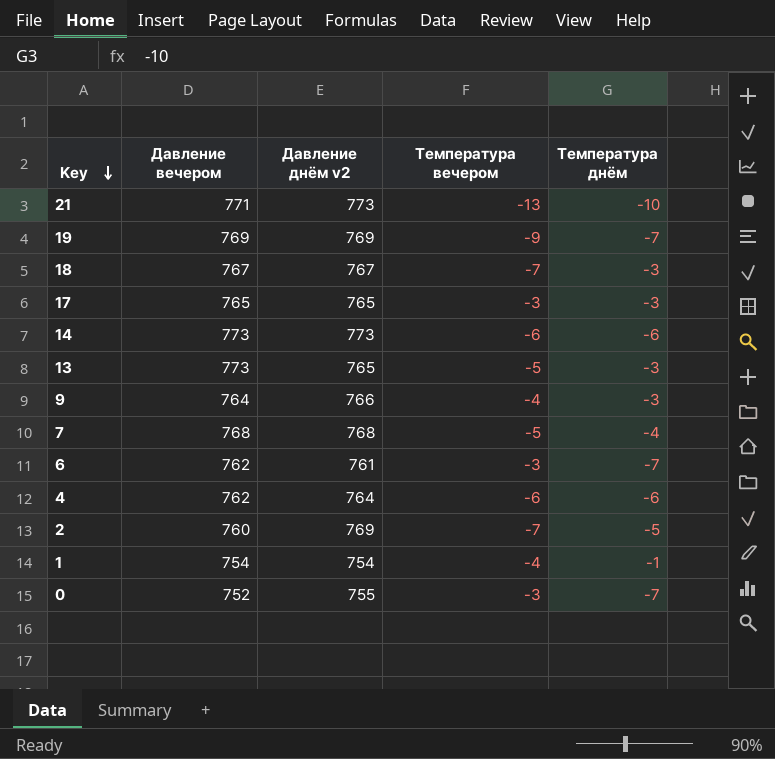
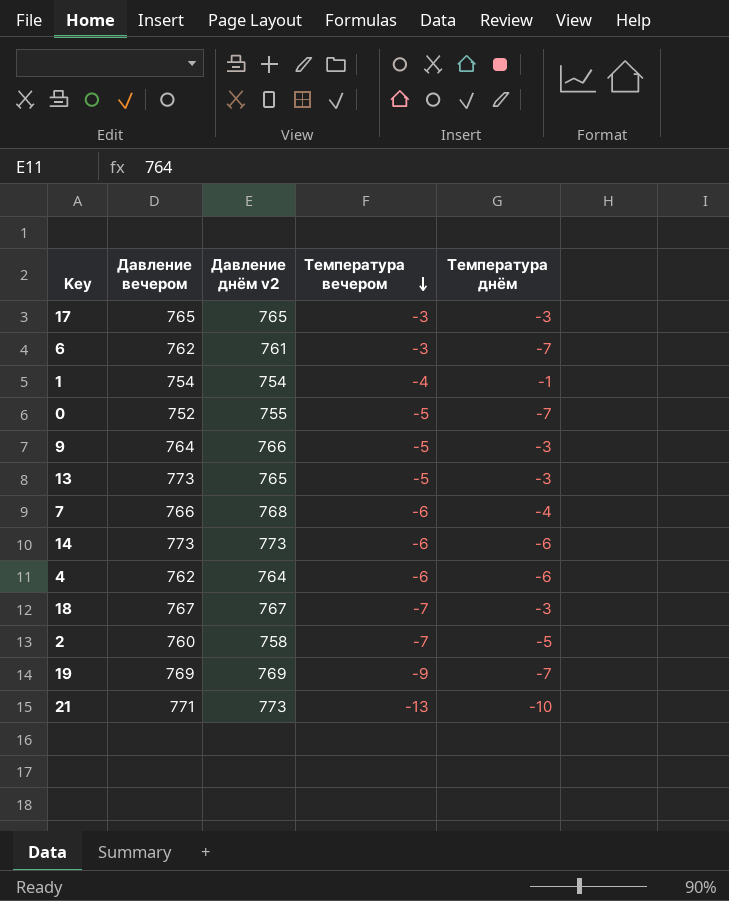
row order: Key descending -> Температура вечером descending
0 | Температура вечером: -3 -> -5
9 | Температура вечером: -4 -> -5
7 | Давление вечером: 768 -> 766
7 | Температура вечером: -5 -> -6
2 | Давление днём v2: 769 -> 758

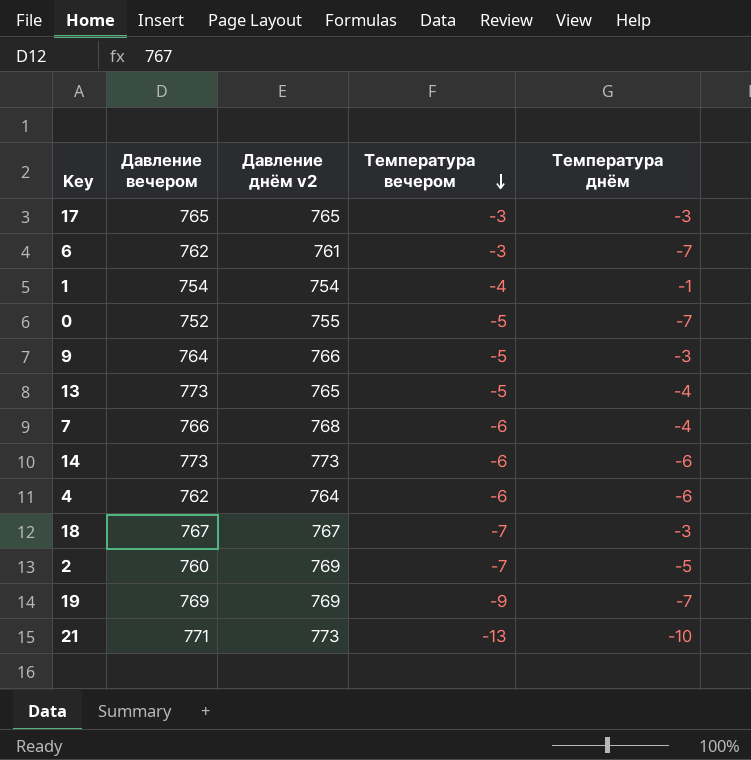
13 | Температура днём: -3 -> -4
2 | Давление днём v2: 758 -> 769

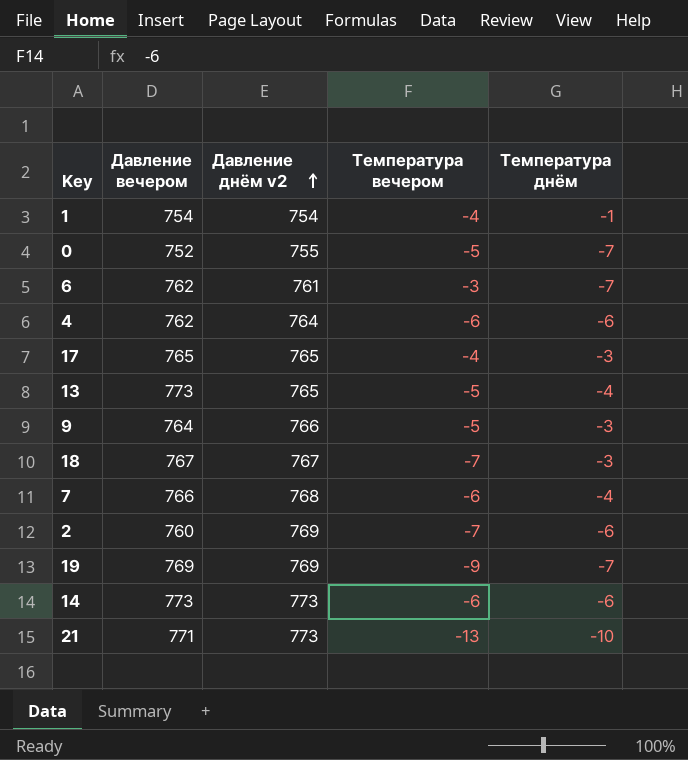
row order: Температура вечером descending -> Давление днём v2 ascending
17 | Температура вечером: -3 -> -4
2 | Температура днём: -5 -> -6

